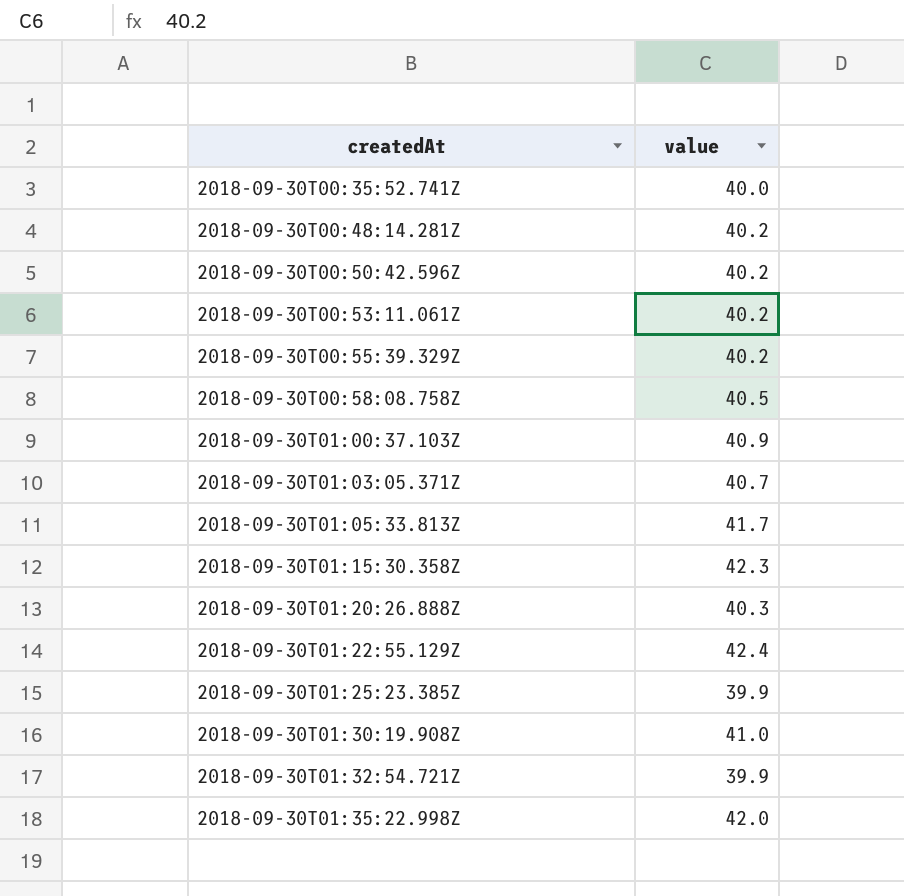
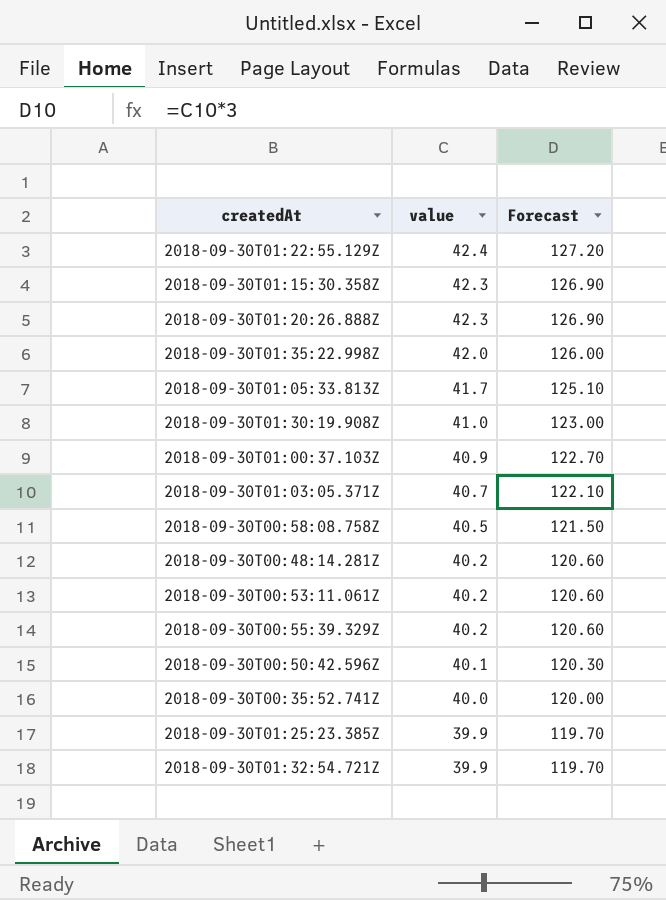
row order: createdAt ascending -> value descending
column Forecast | formula: none -> [value] * 3
2018-09-30T01:20:26.888Z | value: 40.3 -> 42.3
2018-09-30T00:50:42.596Z | value: 40.2 -> 40.1

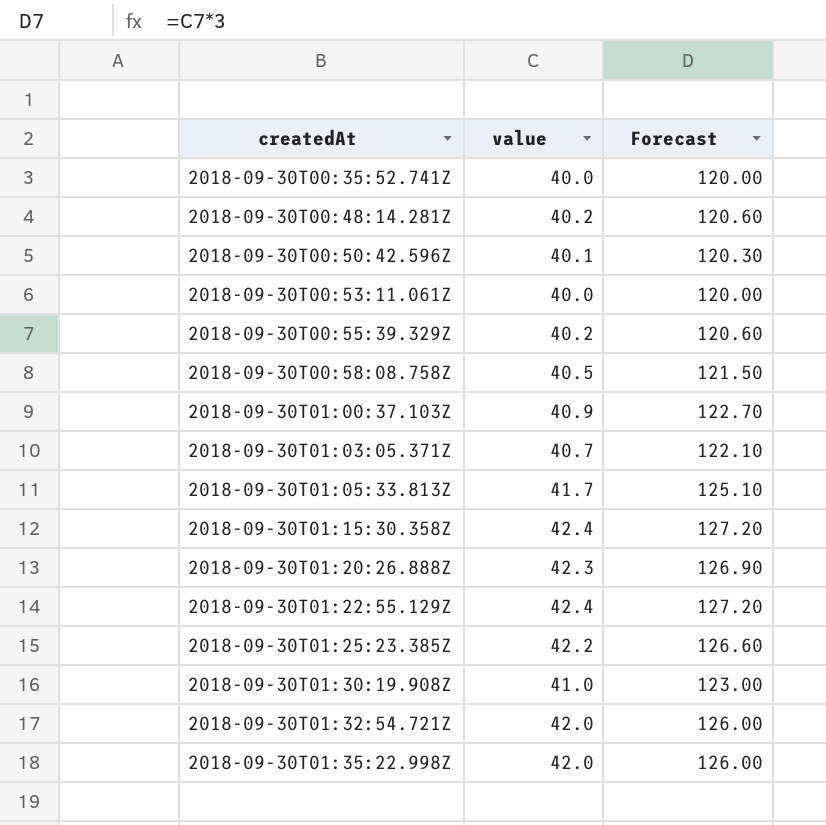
row order: value descending -> createdAt ascending
2018-09-30T00:53:11.061Z | value: 40.2 -> 40.0
2018-09-30T00:53:11.061Z | Forecast: 120.60 -> 120.00
2018-09-30T01:15:30.358Z | value: 42.3 -> 42.4
2018-09-30T01:15:30.358Z | Forecast: 126.90 -> 127.20
2018-09-30T01:25:23.385Z | value: 39.9 -> 42.2
2018-09-30T01:25:23.385Z | Forecast: 119.70 -> 126.60
2018-09-30T01:32:54.721Z | value: 39.9 -> 42.0
2018-09-30T01:32:54.721Z | Forecast: 119.70 -> 126.00

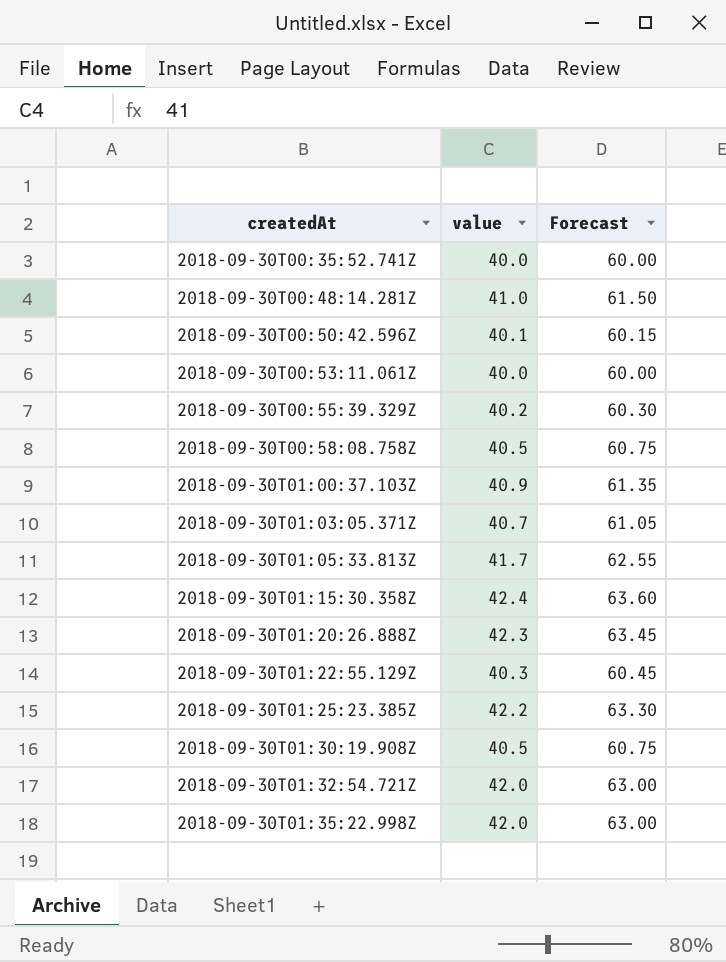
column Forecast | formula: [value] * 3 -> [value] * 1.5
2018-09-30T00:48:14.281Z | value: 40.2 -> 41.0
2018-09-30T01:22:55.129Z | value: 42.4 -> 40.3
2018-09-30T01:30:19.908Z | value: 41.0 -> 40.5

